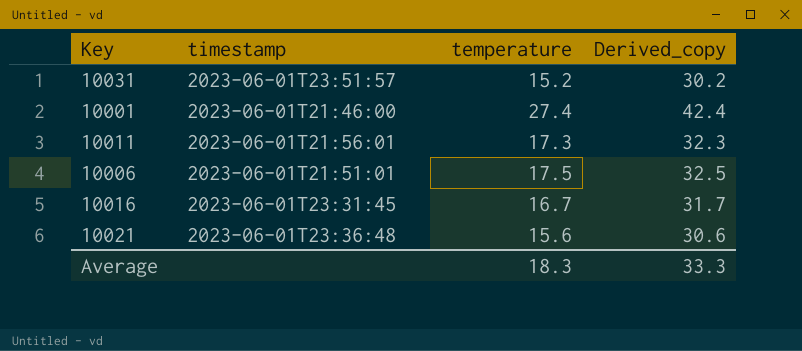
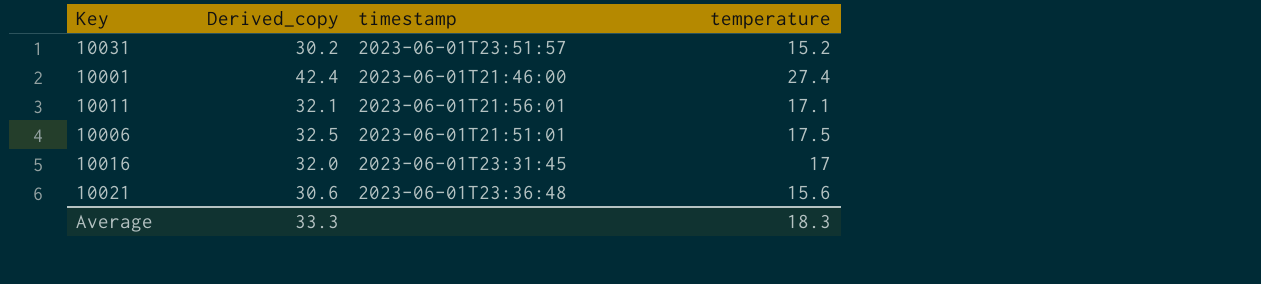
column Derived_copy | position: 4 -> 2
10011 | Derived_copy: 32.3 -> 32.1
10011 | temperature: 17.3 -> 17.1
10016 | Derived_copy: 31.7 -> 32.0
10016 | temperature: 16.7 -> 17

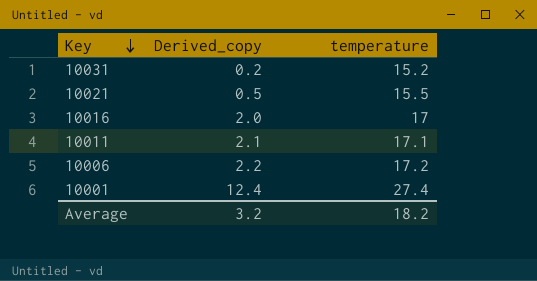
row order: none -> Key descending
column timestamp | position: 3 -> none
column Derived_copy | formula: [temperature] + 15 -> [temperature] - 15
10021 | temperature: 15.6 -> 15.5
10006 | temperature: 17.5 -> 17.2
Average | Derived_copy: 33.3 -> 3.2
Average | temperature: 18.3 -> 18.2

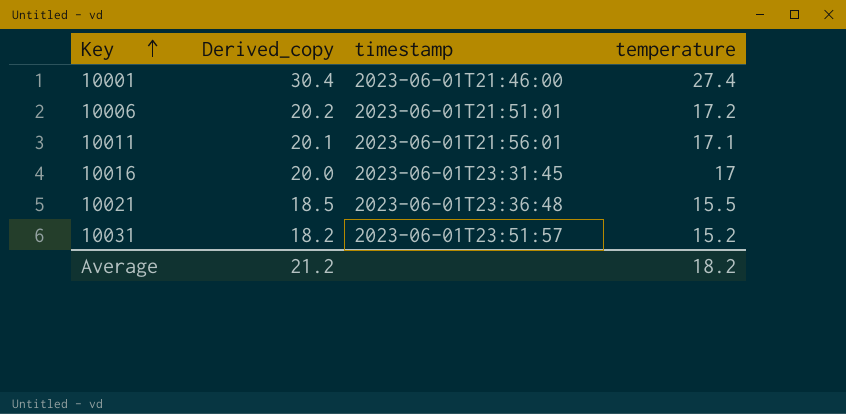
row order: Key descending -> Key ascending
column Derived_copy | formula: [temperature] - 15 -> [temperature] + 3
column timestamp | position: none -> 3
Average | Derived_copy: 3.2 -> 21.2

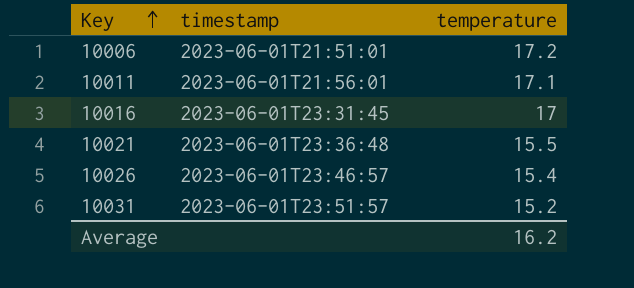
column Derived_copy | formula: [temperature] + 3 -> none
row 10001: 30.4 | 2023-06-01T21:46:00 | 27.4 -> none
row 10026: none -> 2023-06-01T23:46:57 | 15.4
Average | temperature: 18.2 -> 16.2

